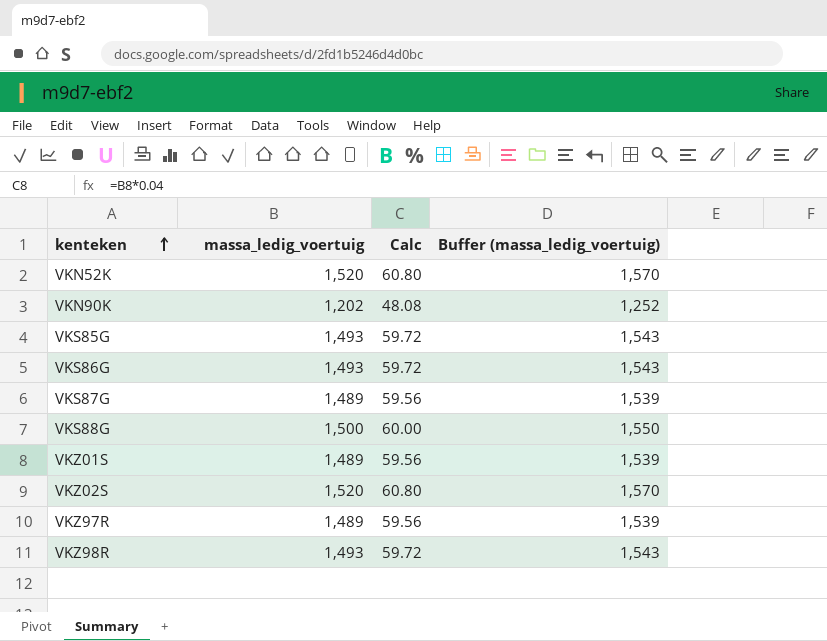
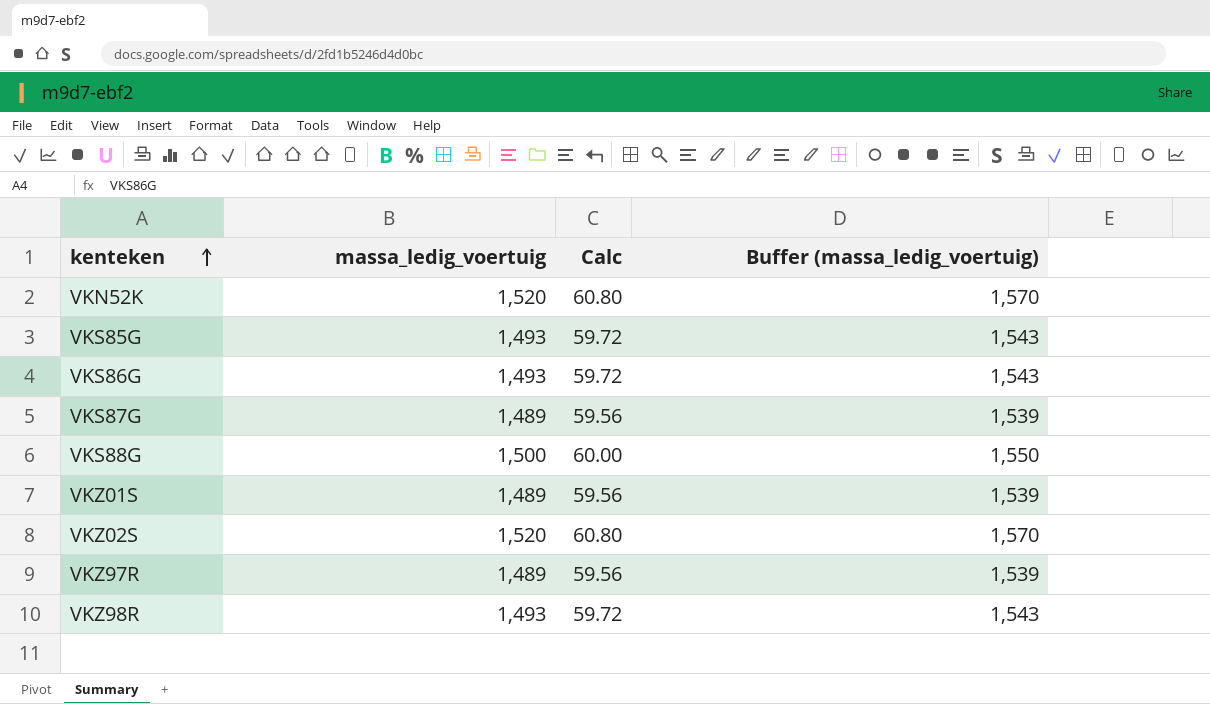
row VKN90K: 1,202 | 48.08 | 1,252 -> none

